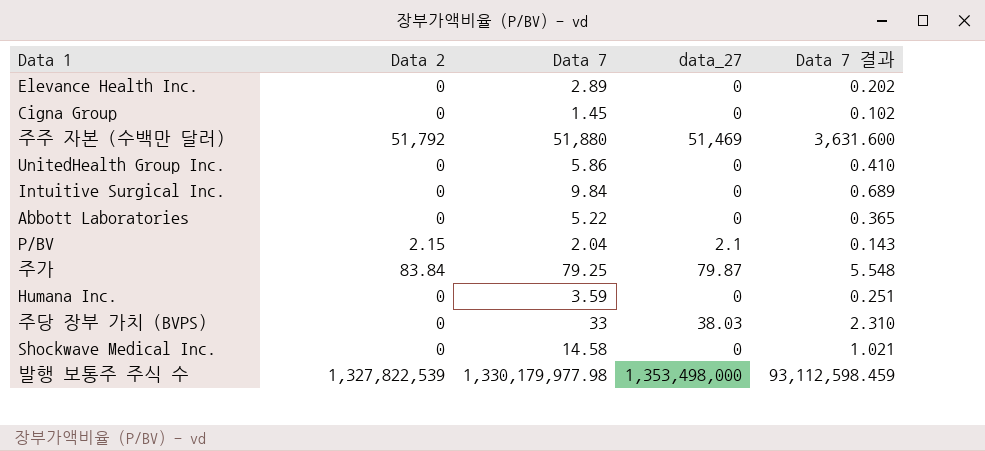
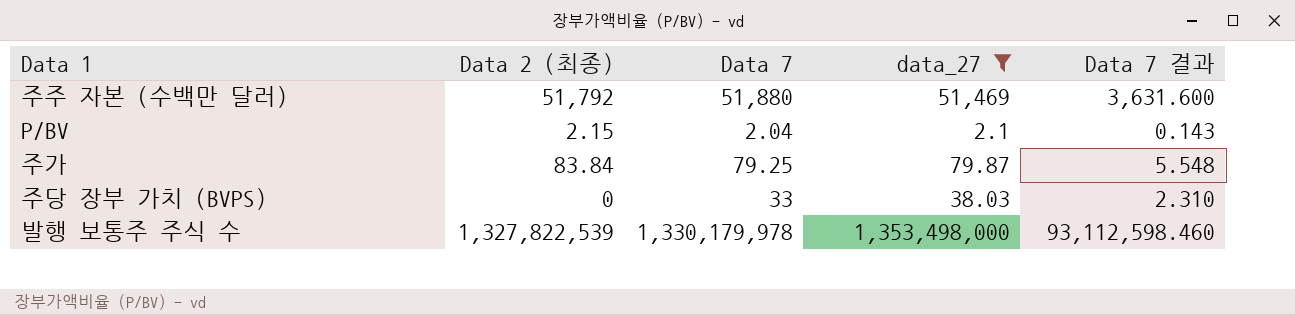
filter: none -> data_27 != 0
column name: Data 2 -> Data 2 (최종)
발행 보통주 주식 수 | Data 7: 1,330,179,977.98 -> 1,330,179,978
발행 보통주 주식 수 | Data 7 결과: 93,112,598.459 -> 93,112,598.460

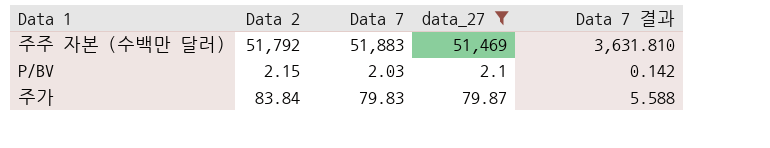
column name: Data 2 (최종) -> Data 2
row 주당 장부 가치 (BVPS): 0 | 33 | 38.03 | 2.310 -> none
row 발행 보통주 주식 수: 1,327,822,539 | 1,330,179,978 | 1,353,498,000 | 93,112,598.460 -> none
주주 자본 (수백만 달러) | Data 7: 51,880 -> 51,883
주주 자본 (수백만 달러) | Data 7 결과: 3,631.600 -> 3,631.810
P/BV | Data 7: 2.04 -> 2.03
P/BV | Data 7 결과: 0.143 -> 0.142
주가 | Data 7: 79.25 -> 79.83
주가 | Data 7 결과: 5.548 -> 5.588

